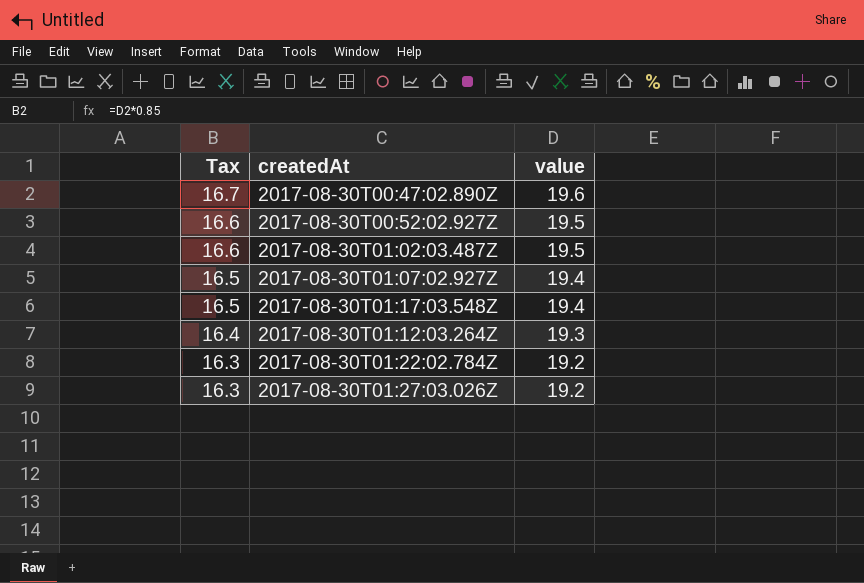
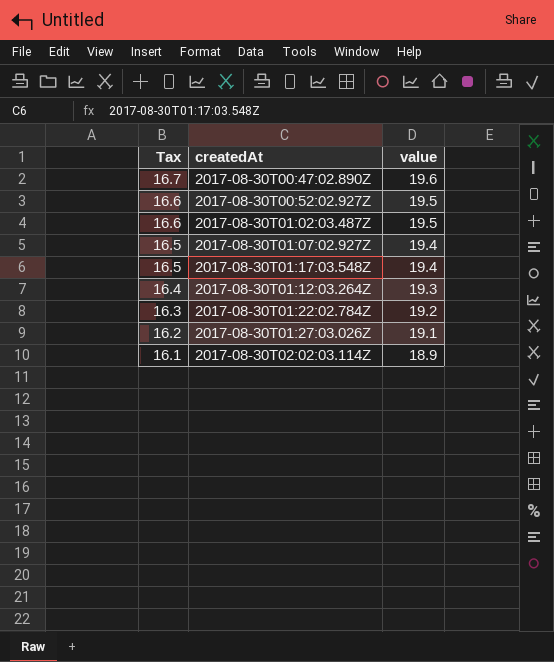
2017-08-30T01:27:03.026Z | Tax: 16.3 -> 16.2
2017-08-30T01:27:03.026Z | value: 19.2 -> 19.1
row 2017-08-30T02:02:03.114Z: none -> 16.1 | 18.9

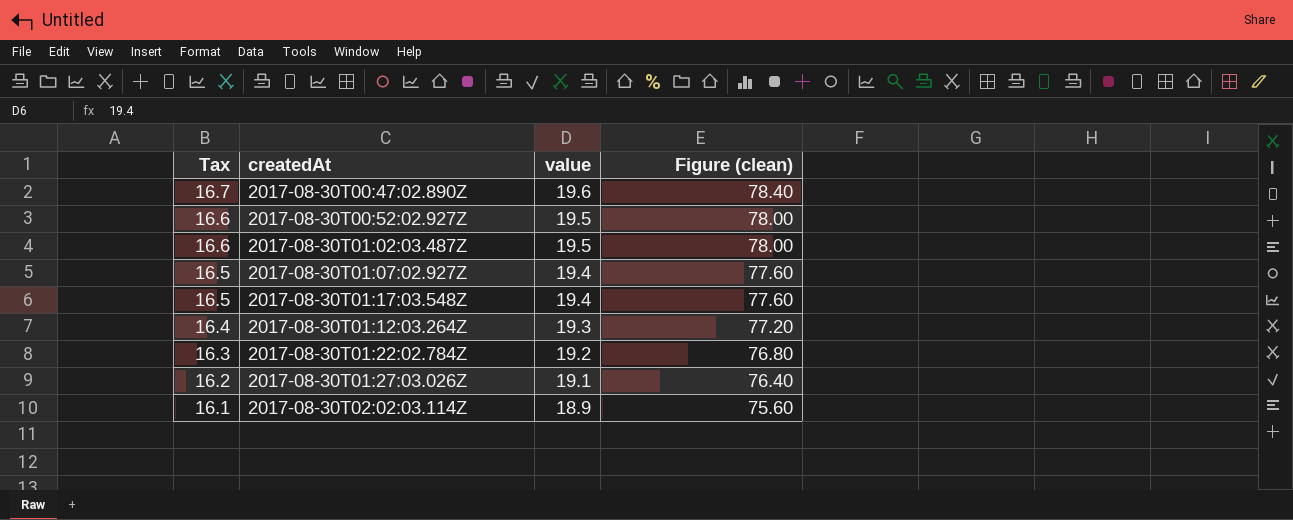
column Figure (clean) | formula: none -> [value] * 4

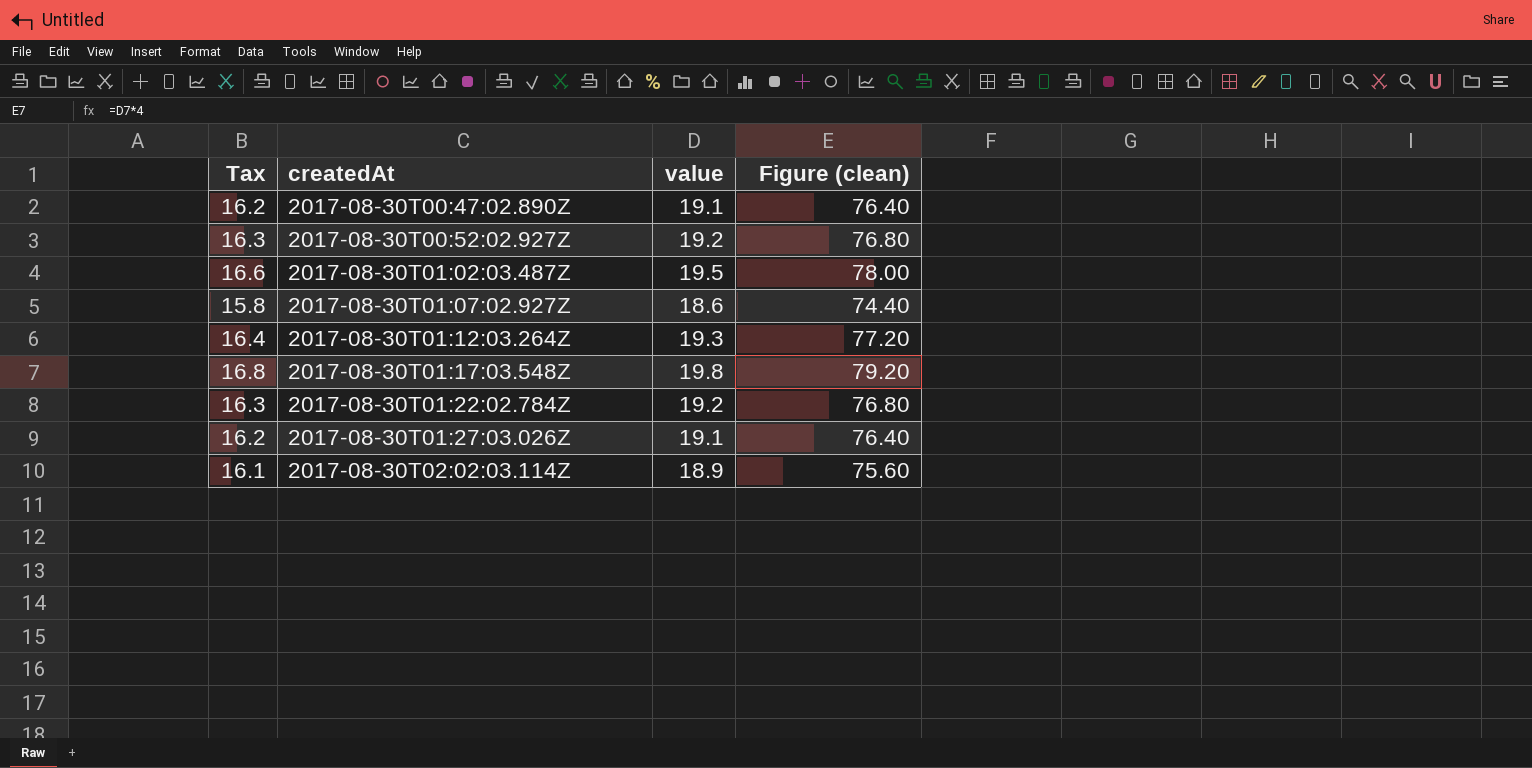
row order: Tax descending -> createdAt ascending
2017-08-30T00:47:02.890Z | Tax: 16.7 -> 16.2
2017-08-30T00:47:02.890Z | value: 19.6 -> 19.1
2017-08-30T00:47:02.890Z | Figure (clean): 78.40 -> 76.40
2017-08-30T00:52:02.927Z | Tax: 16.6 -> 16.3
2017-08-30T00:52:02.927Z | value: 19.5 -> 19.2
2017-08-30T00:52:02.927Z | Figure (clean): 78.00 -> 76.80
2017-08-30T01:07:02.927Z | Tax: 16.5 -> 15.8
2017-08-30T01:07:02.927Z | value: 19.4 -> 18.6
2017-08-30T01:07:02.927Z | Figure (clean): 77.60 -> 74.40
2017-08-30T01:17:03.548Z | Tax: 16.5 -> 16.8
2017-08-30T01:17:03.548Z | value: 19.4 -> 19.8
2017-08-30T01:17:03.548Z | Figure (clean): 77.60 -> 79.20

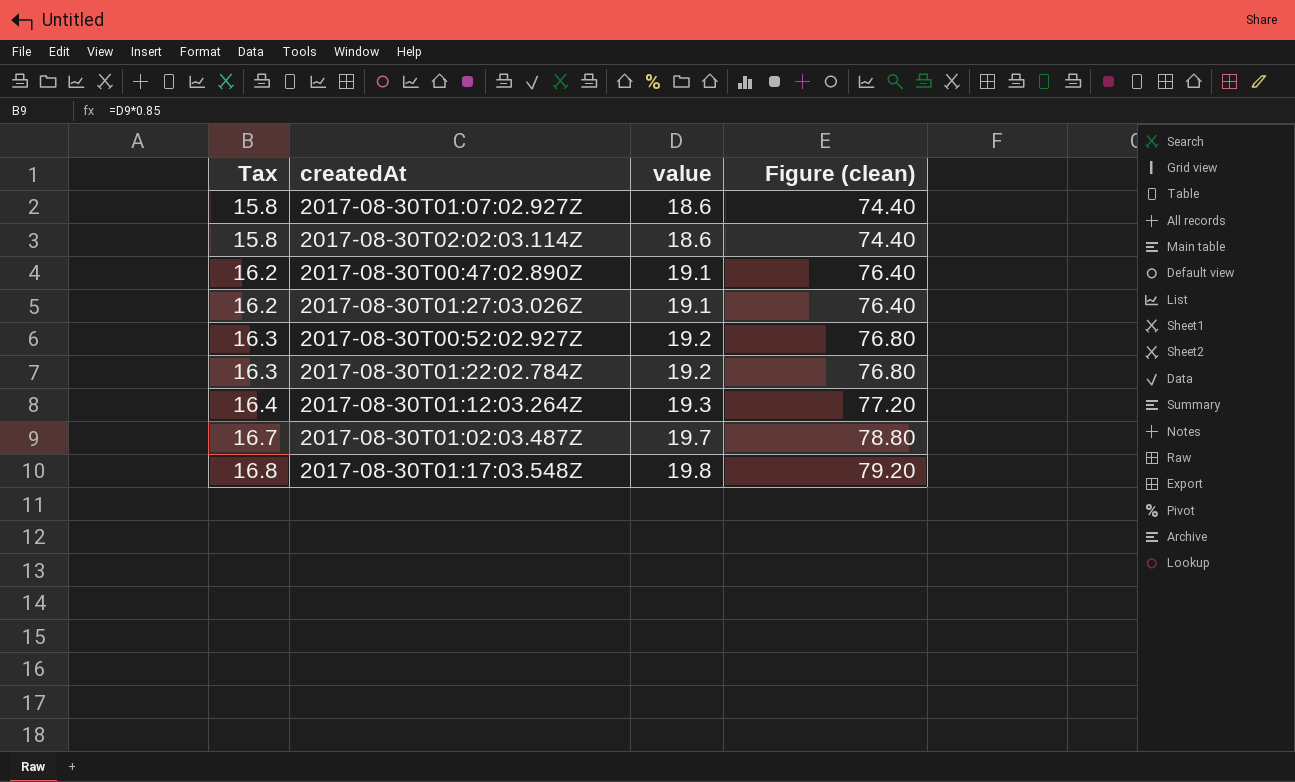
row order: createdAt ascending -> Tax ascending
2017-08-30T02:02:03.114Z | Tax: 16.1 -> 15.8
2017-08-30T02:02:03.114Z | value: 18.9 -> 18.6
2017-08-30T02:02:03.114Z | Figure (clean): 75.60 -> 74.40
2017-08-30T01:02:03.487Z | Tax: 16.6 -> 16.7
2017-08-30T01:02:03.487Z | value: 19.5 -> 19.7
2017-08-30T01:02:03.487Z | Figure (clean): 78.00 -> 78.80

